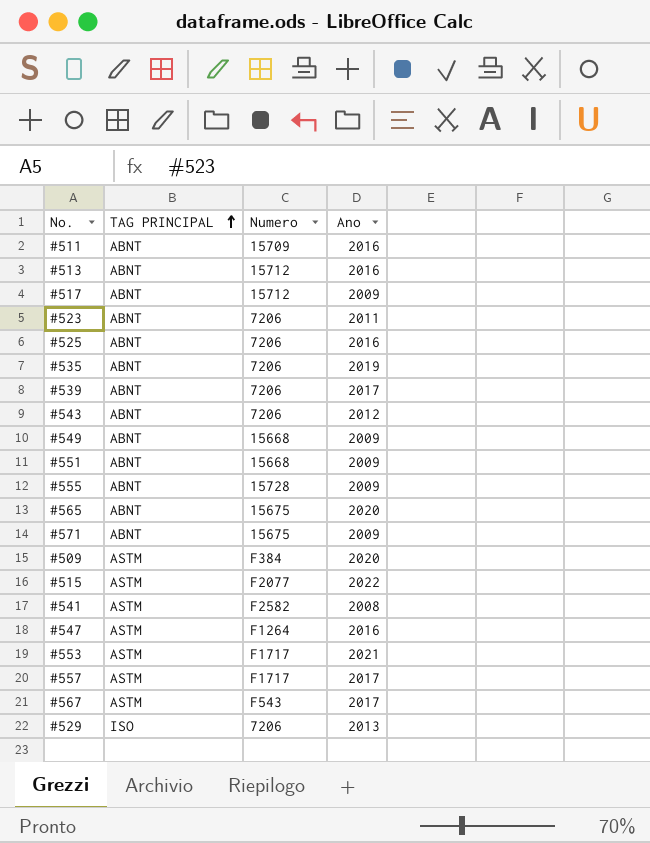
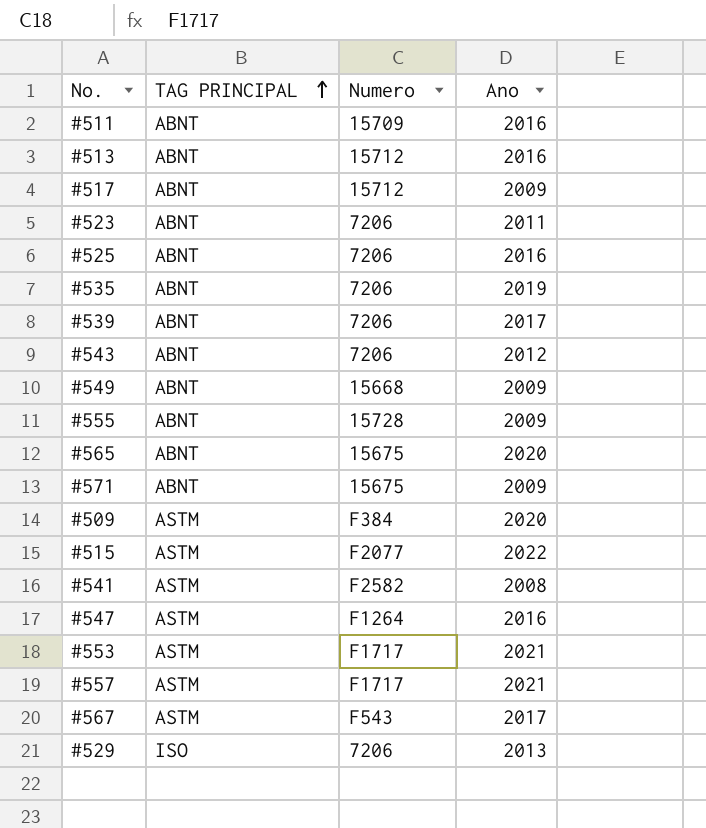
row #551: ABNT | 15668 | 2009 -> none
#557 | Ano: 2017 -> 2021

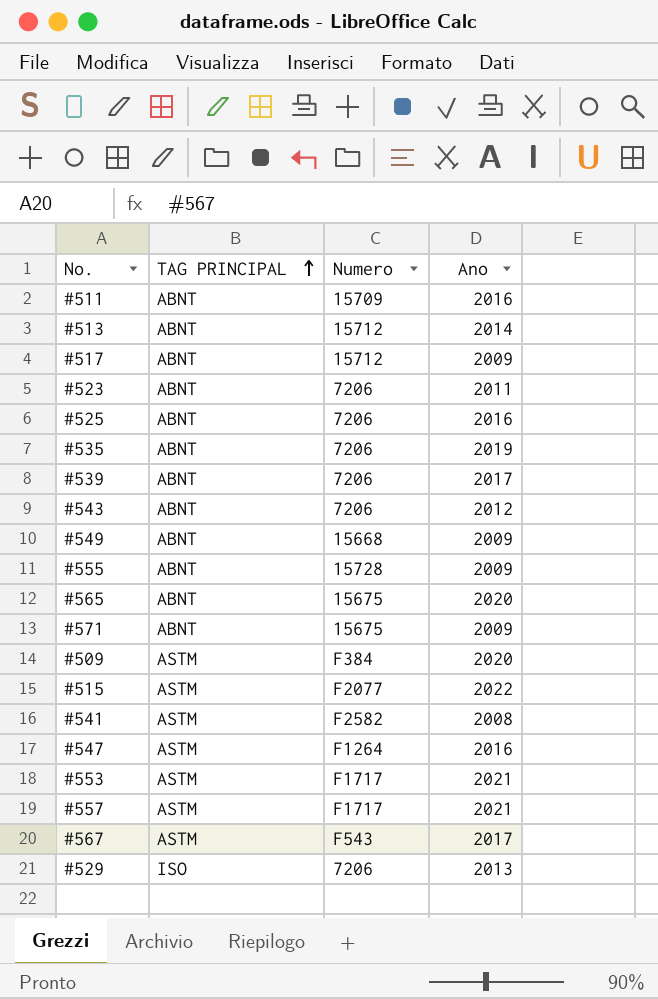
#513 | Ano: 2016 -> 2014

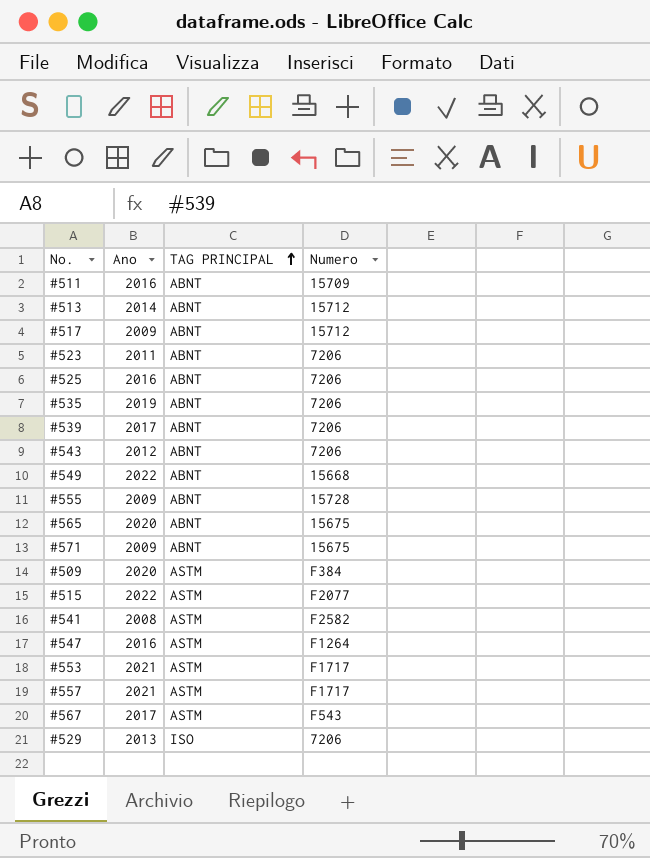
column Ano | position: 4 -> 2
#549 | Ano: 2009 -> 2022

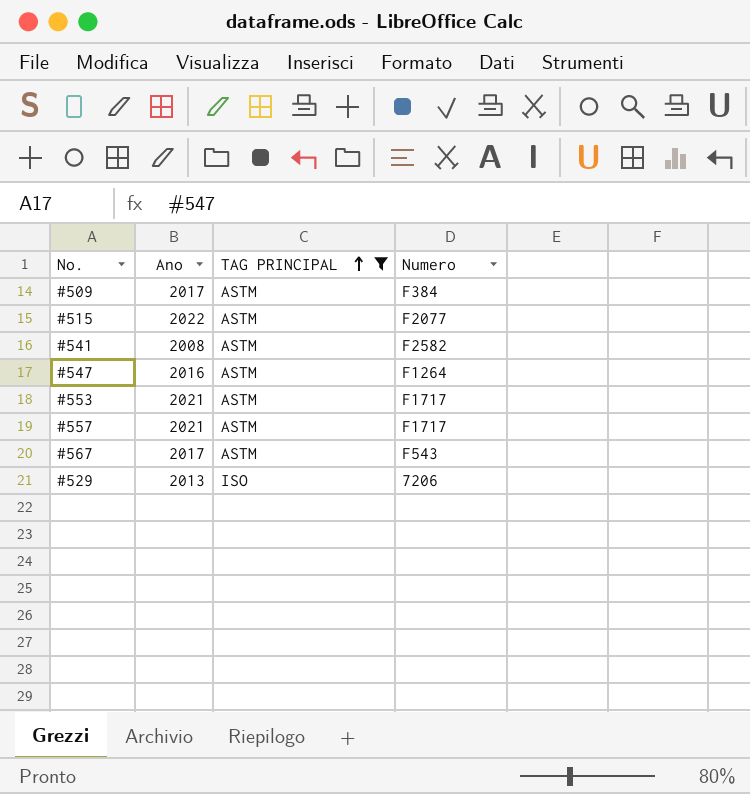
filter: none -> TAG PRINCIPAL != ABNT
#509 | Ano: 2020 -> 2017

